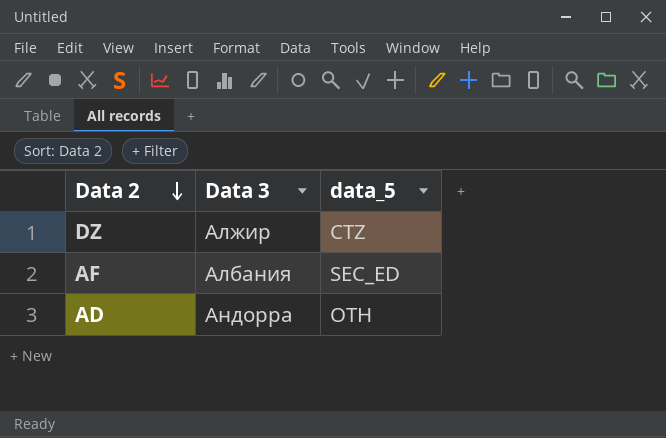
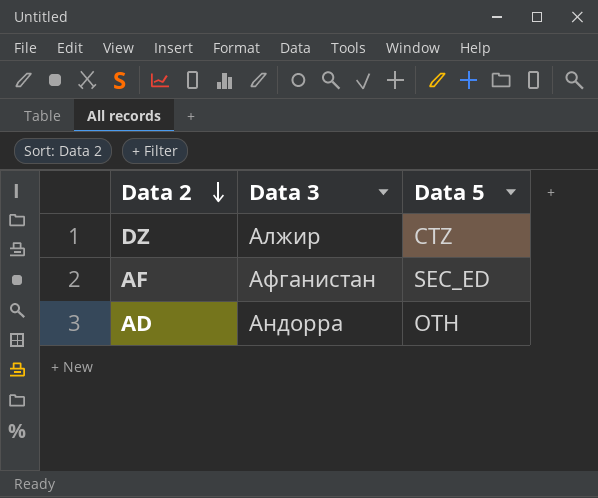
column name: data_5 -> Data 5
AF | Data 3: Aлбания -> Афганистан

